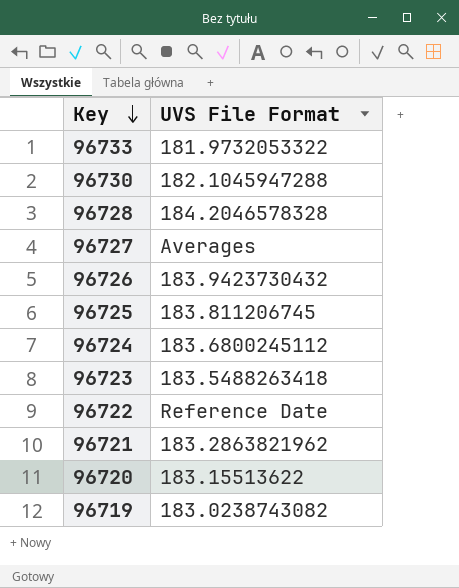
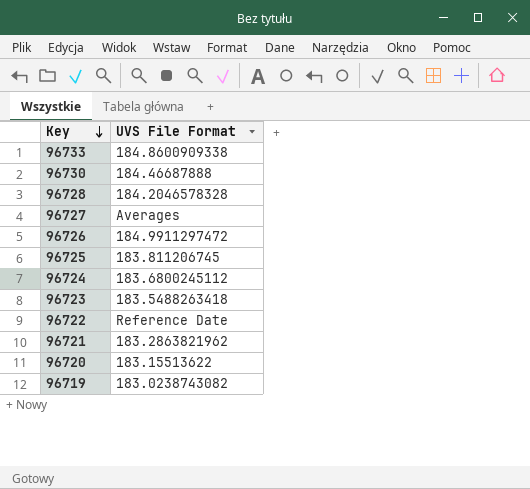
96733 | UVS File Format: 181.9732053322 -> 184.8600909338
96730 | UVS File Format: 182.1045947288 -> 184.46687888
96726 | UVS File Format: 183.9423730432 -> 184.9911297472

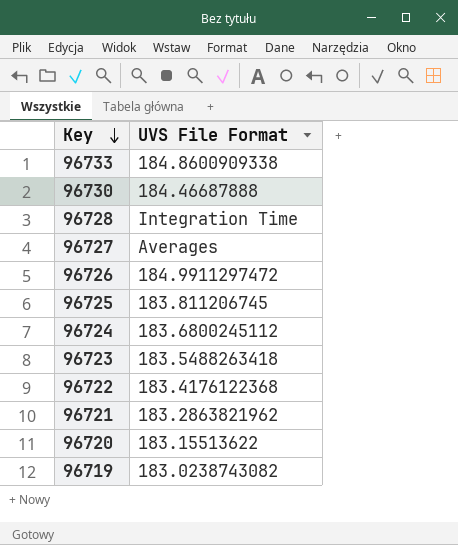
96728 | UVS File Format: 184.2046578328 -> Integration Time
96722 | UVS File Format: Reference Date -> 183.4176122368

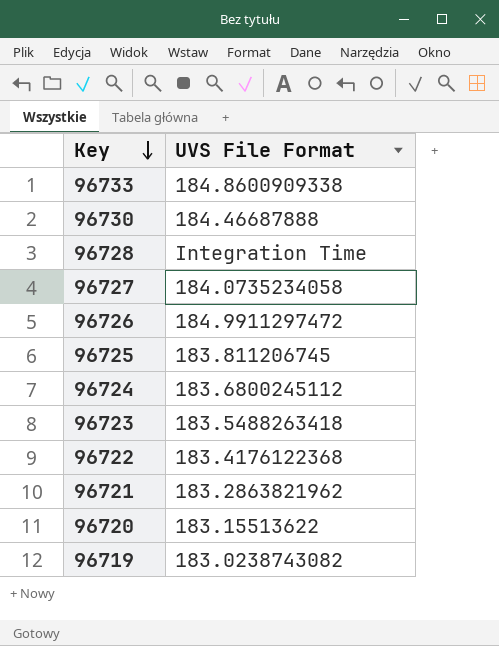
96727 | UVS File Format: Averages -> 184.0735234058

